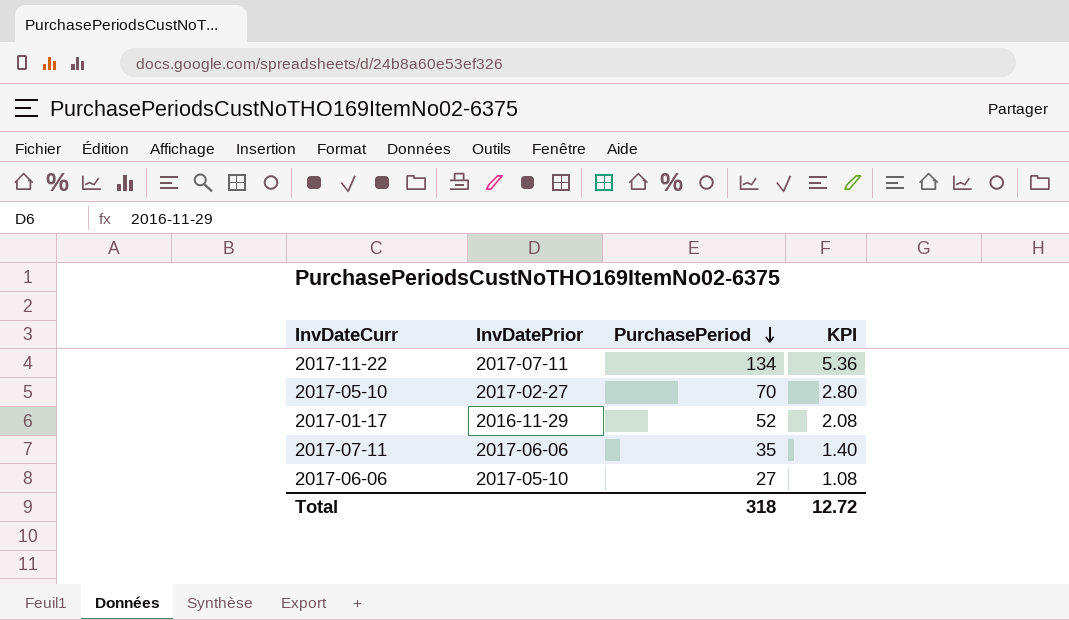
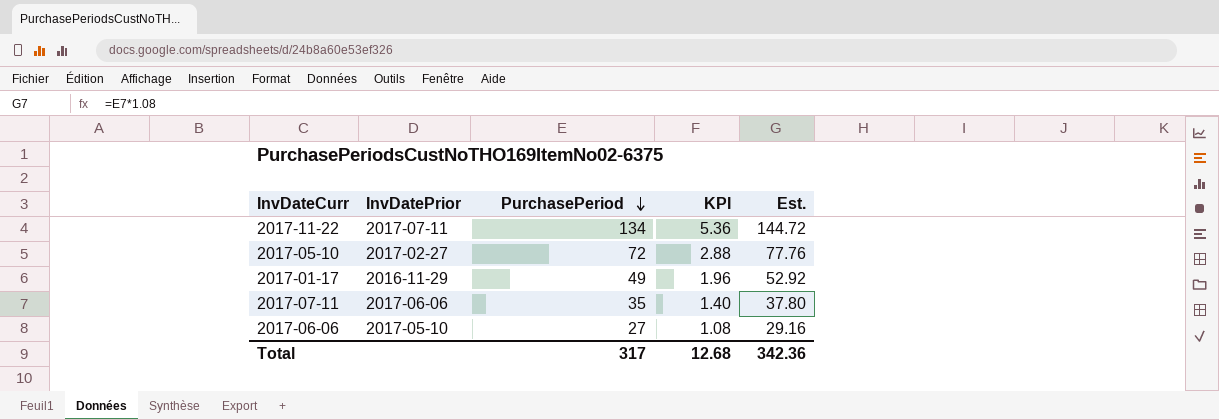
column Est. | formula: none -> [PurchasePeriod] * 1.08
2017-05-10 | PurchasePeriod: 70 -> 72
2017-05-10 | KPI: 2.80 -> 2.88
2017-01-17 | PurchasePeriod: 52 -> 49
2017-01-17 | KPI: 2.08 -> 1.96
Total | PurchasePeriod: 318 -> 317
Total | KPI: 12.72 -> 12.68

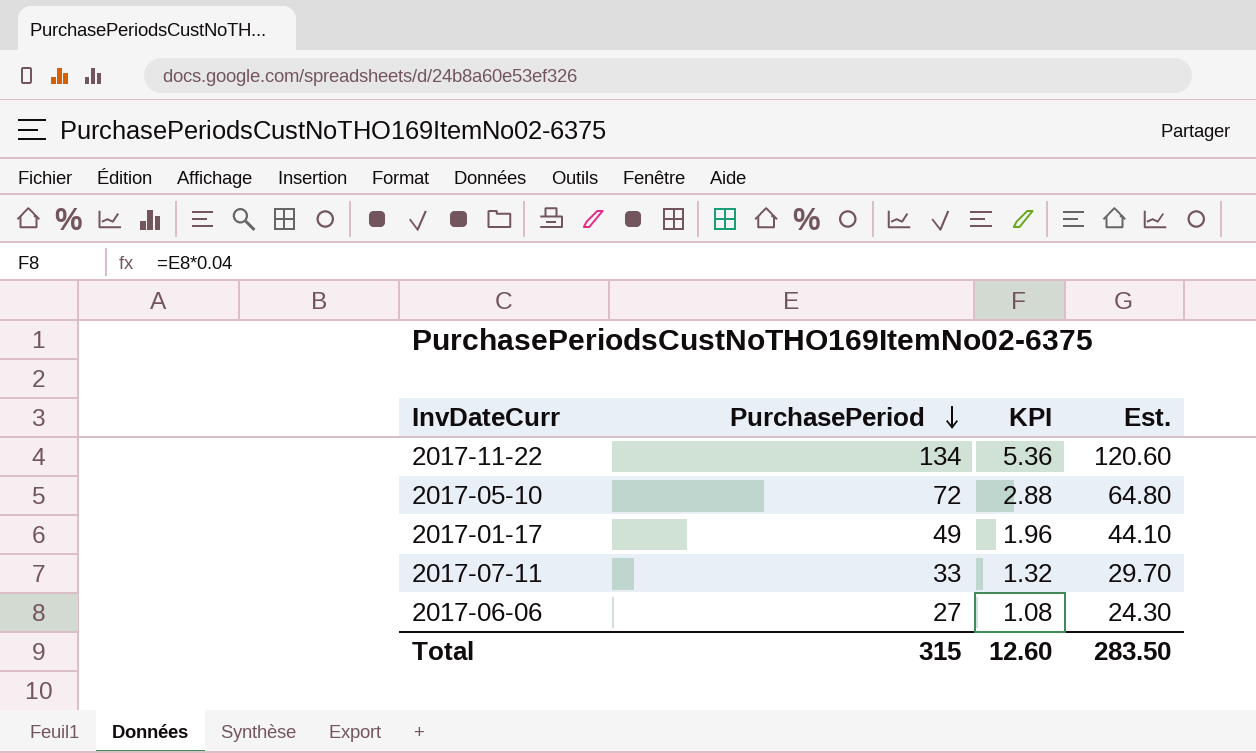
column InvDatePrior | position: 2 -> none
column Est. | formula: [PurchasePeriod] * 1.08 -> [PurchasePeriod] * 0.9
2017-07-11 | PurchasePeriod: 35 -> 33
2017-07-11 | KPI: 1.40 -> 1.32
Total | PurchasePeriod: 317 -> 315
Total | KPI: 12.68 -> 12.60
Total | Est.: 342.36 -> 283.50

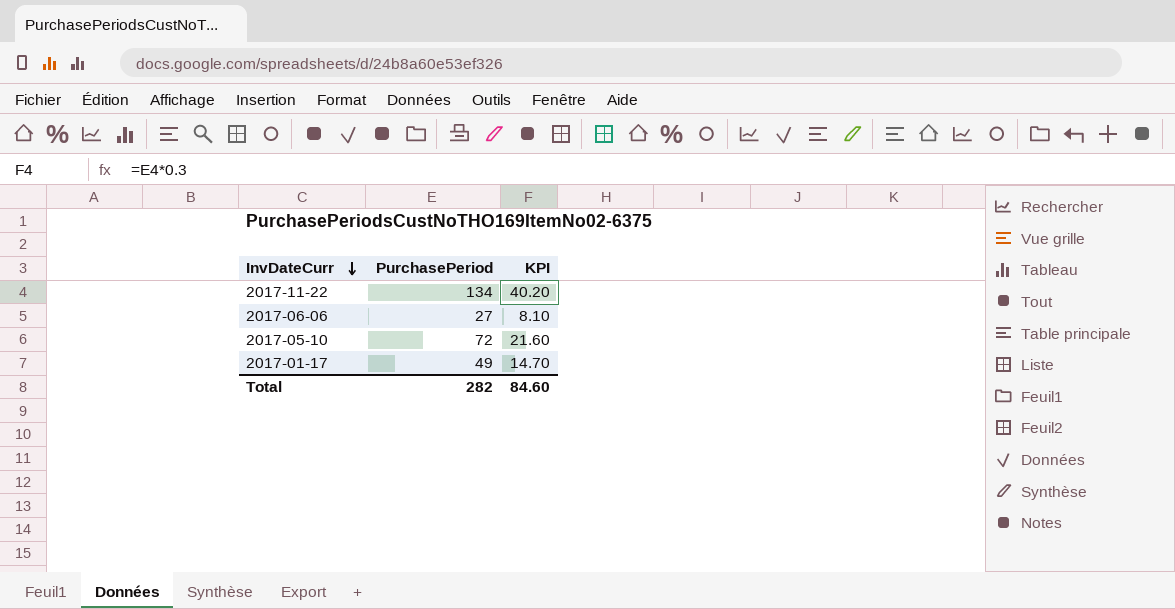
row order: PurchasePeriod descending -> InvDateCurr descending
column Est. | formula: [PurchasePeriod] * 0.9 -> none
column KPI | formula: [PurchasePeriod] * 0.04 -> [PurchasePeriod] * 0.3
row 2017-07-11: 33 | 1.32 | 29.70 -> none
Total | PurchasePeriod: 315 -> 282
Total | KPI: 12.60 -> 84.60

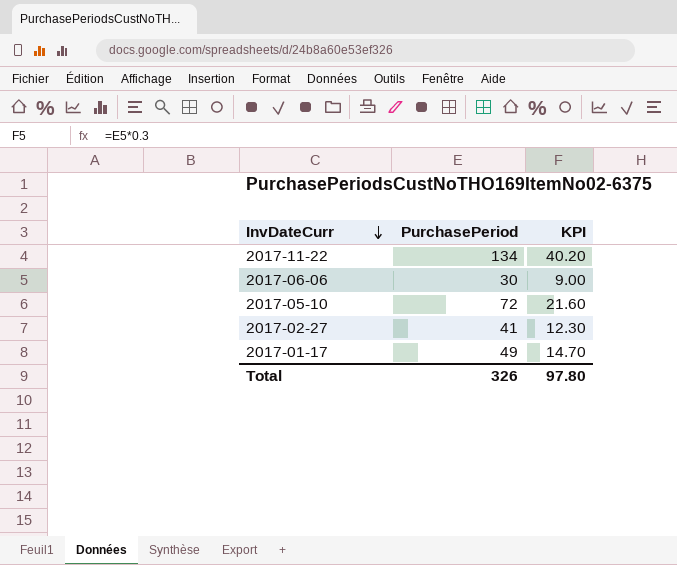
2017-06-06 | PurchasePeriod: 27 -> 30
2017-06-06 | KPI: 8.10 -> 9.00
row 2017-02-27: none -> 41 | 12.30
Total | PurchasePeriod: 282 -> 326
Total | KPI: 84.60 -> 97.80

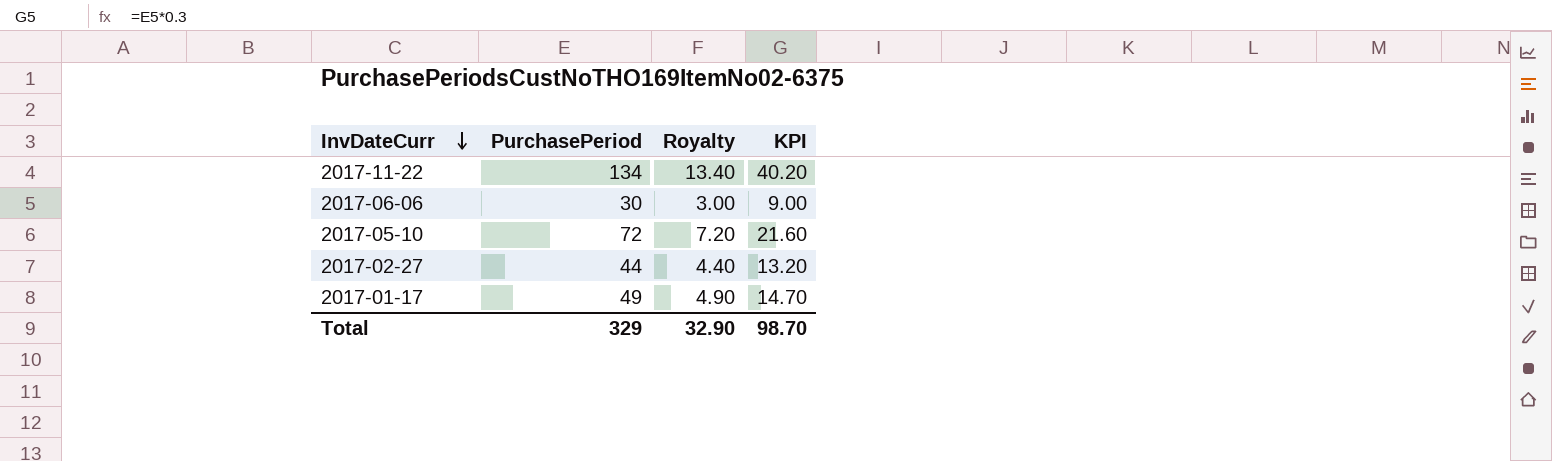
column Royalty | formula: none -> [PurchasePeriod] * 0.1
2017-02-27 | PurchasePeriod: 41 -> 44
2017-02-27 | KPI: 12.30 -> 13.20
Total | PurchasePeriod: 326 -> 329
Total | KPI: 97.80 -> 98.70

